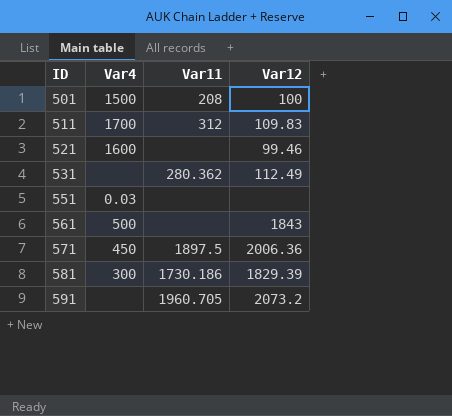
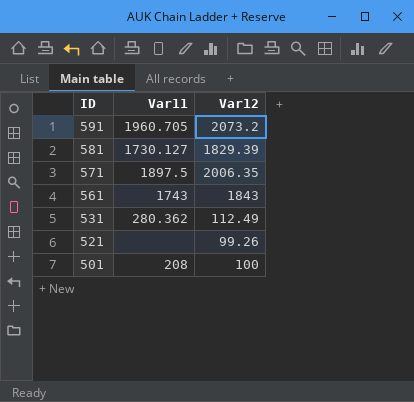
row order: ID ascending -> ID descending
column Var4 | position: 2 -> none
row 511: 1700 | 312 | 109.83 -> none
row 551: 0.03 | none | none -> none
581 | Var11: 1730.186 -> 1730.127
571 | Var12: 2006.36 -> 2006.35
561 | Var11: none -> 1743
521 | Var12: 99.46 -> 99.26

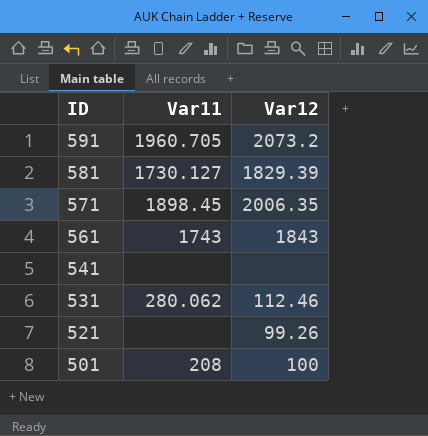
571 | Var11: 1897.5 -> 1898.45
row 541: none -> none | none
531 | Var11: 280.362 -> 280.062
531 | Var12: 112.49 -> 112.46

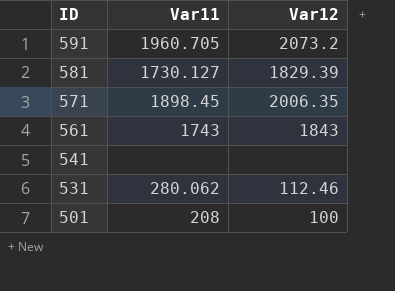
row 521: none | 99.26 -> none

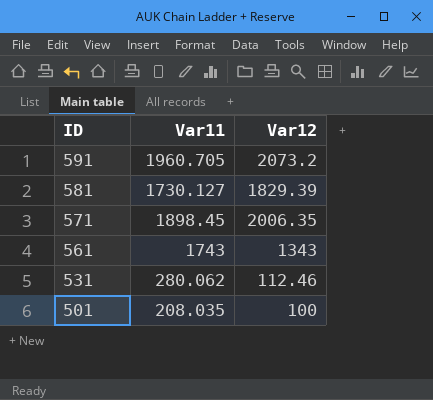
row 541: none | none -> none
561 | Var12: 1843 -> 1343
501 | Var11: 208 -> 208.035

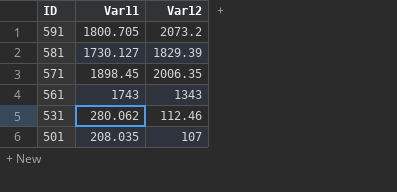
591 | Var11: 1960.705 -> 1800.705
501 | Var12: 100 -> 107

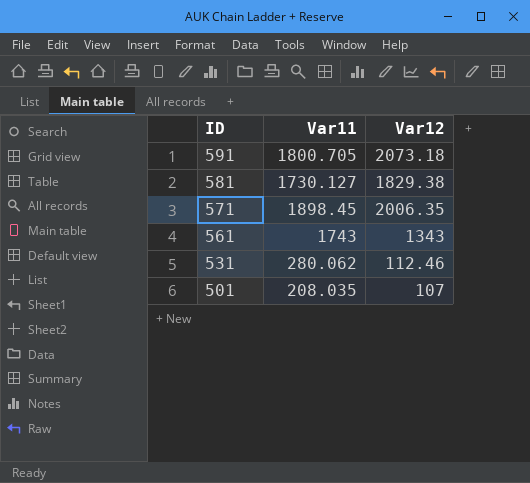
591 | Var12: 2073.2 -> 2073.18
581 | Var12: 1829.39 -> 1829.38

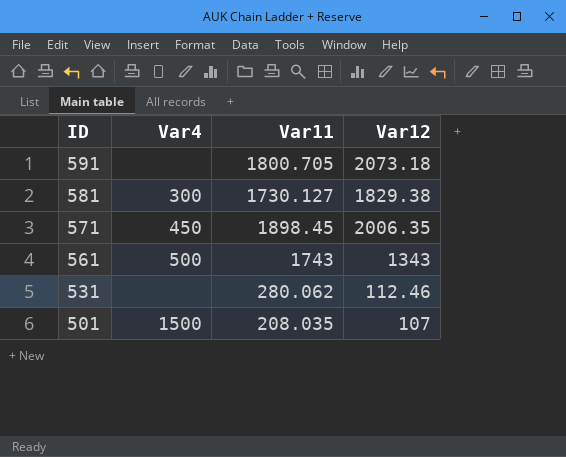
column Var4 | position: none -> 2

